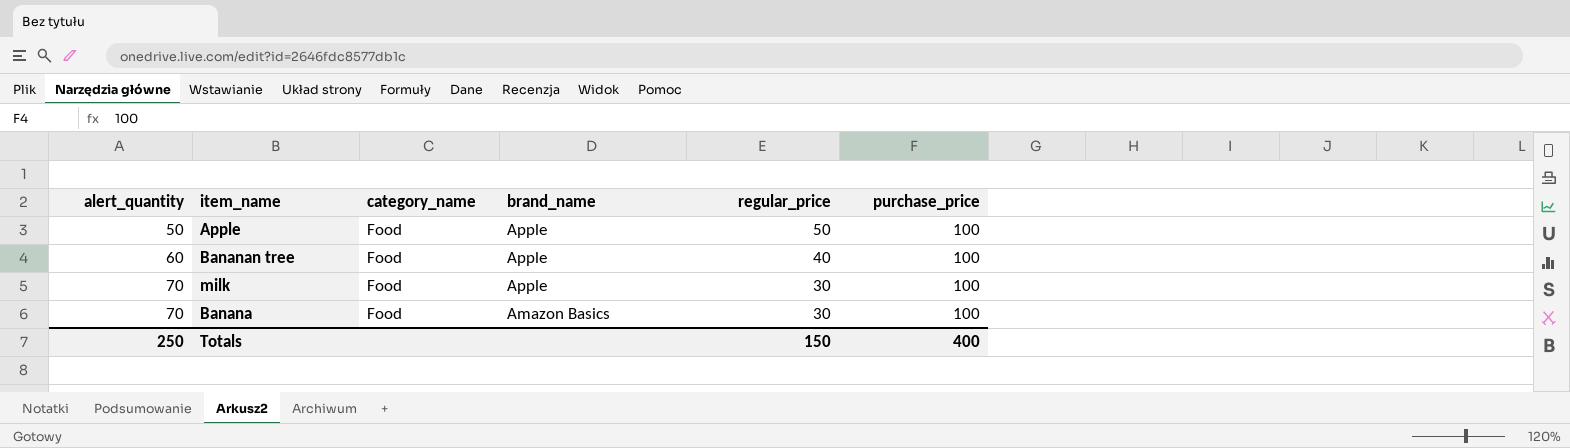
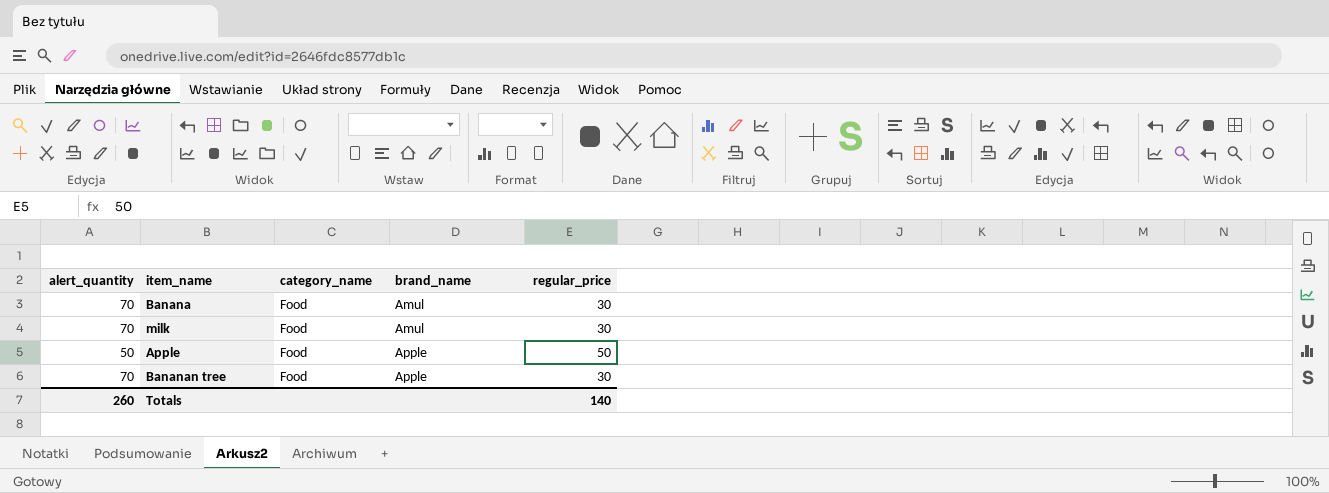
row order: alert_quantity ascending -> brand_name ascending
column purchase_price | position: 6 -> none
Banana | brand_name: Amazon Basics -> Amul
milk | brand_name: Apple -> Amul
Bananan tree | alert_quantity: 60 -> 70
Bananan tree | regular_price: 40 -> 30
Totals | alert_quantity: 250 -> 260
Totals | regular_price: 150 -> 140

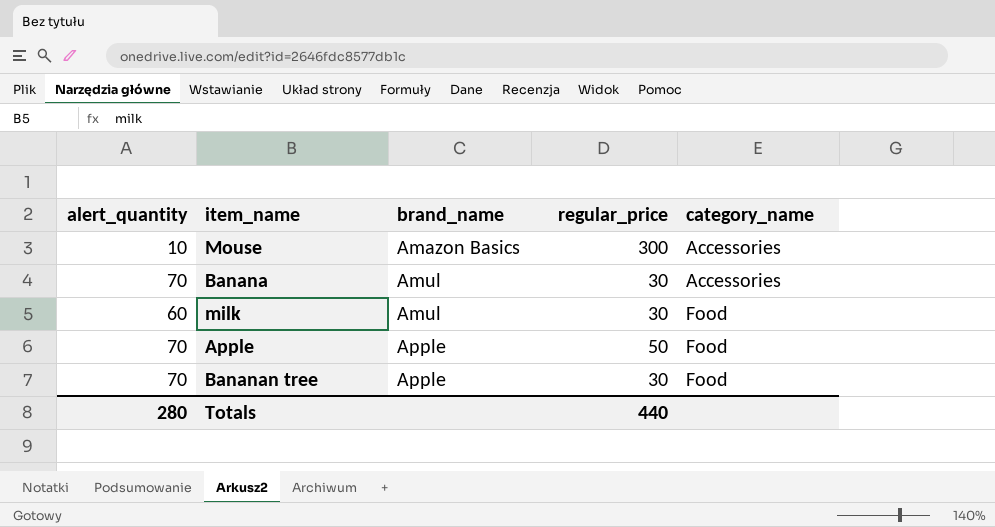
column category_name | position: 3 -> 5
row Mouse: none -> 10 | Amazon Basics | 300 | Accessories
Banana | category_name: Food -> Accessories
milk | alert_quantity: 70 -> 60
Apple | alert_quantity: 50 -> 70
Totals | alert_quantity: 260 -> 280
Totals | regular_price: 140 -> 440

